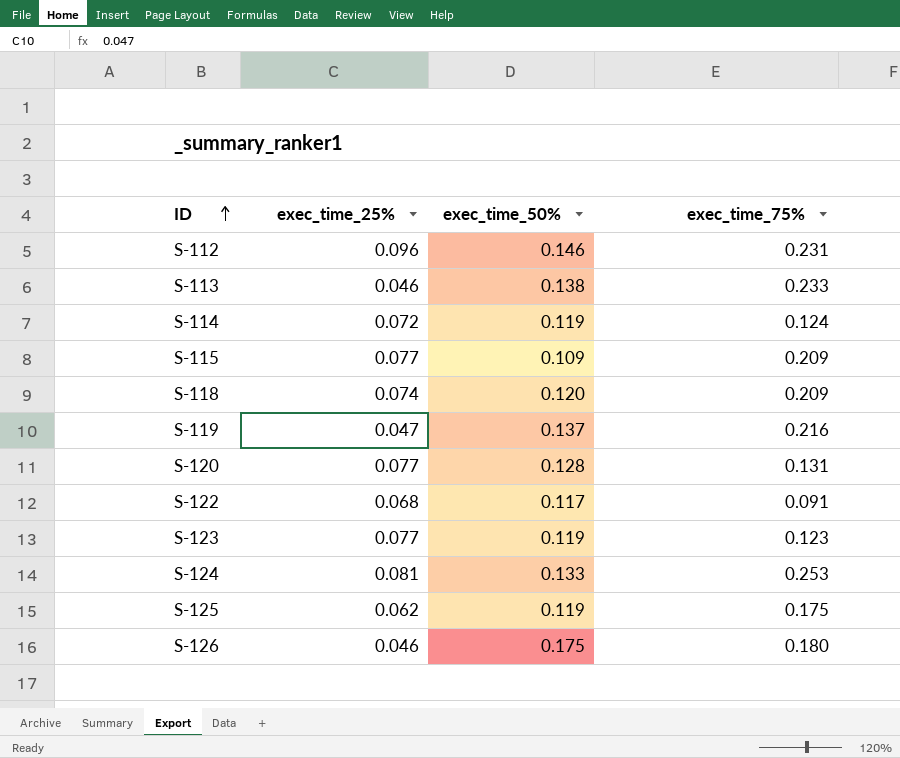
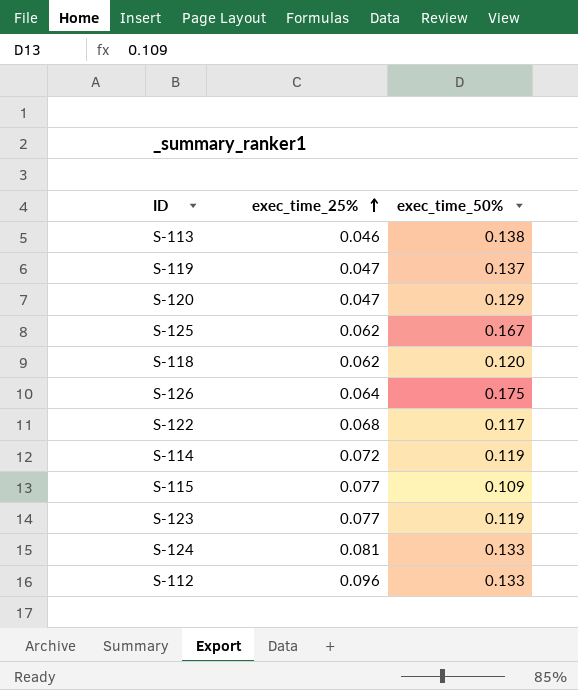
row order: ID ascending -> exec_time_25% ascending
column exec_time_75% | position: 4 -> none
S-120 | exec_time_25%: 0.077 -> 0.047
S-120 | exec_time_50%: 0.128 -> 0.129
S-125 | exec_time_50%: 0.119 -> 0.167
S-118 | exec_time_25%: 0.074 -> 0.062
S-126 | exec_time_25%: 0.046 -> 0.064
S-112 | exec_time_50%: 0.146 -> 0.133

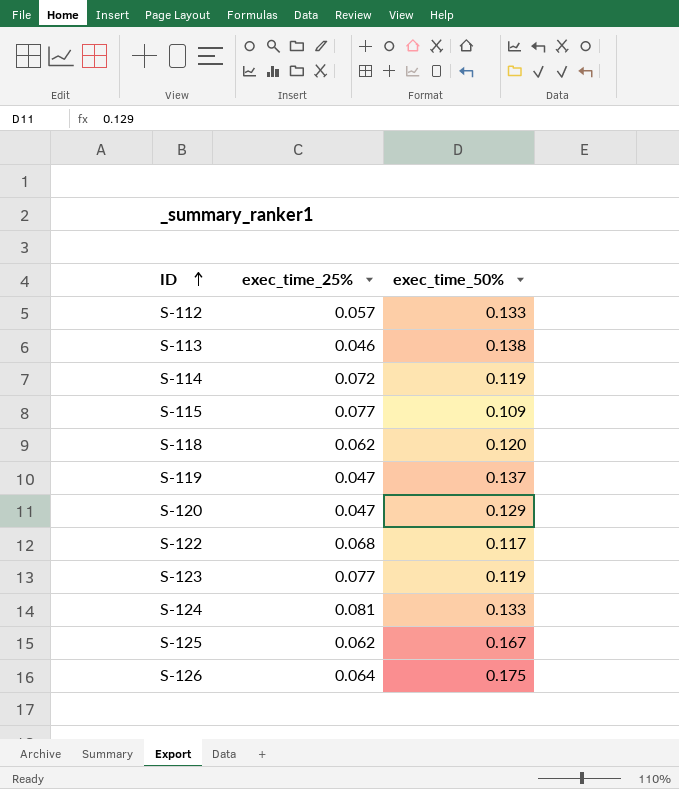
row order: exec_time_25% ascending -> ID ascending
S-112 | exec_time_25%: 0.096 -> 0.057

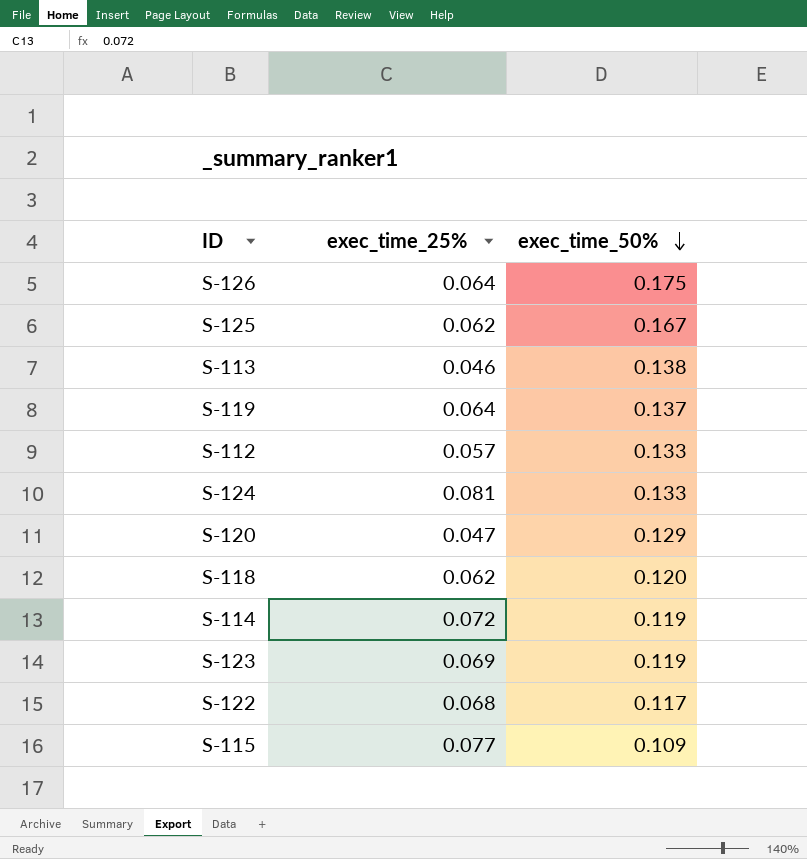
row order: ID ascending -> exec_time_50% descending
S-119 | exec_time_25%: 0.047 -> 0.064
S-123 | exec_time_25%: 0.077 -> 0.069

